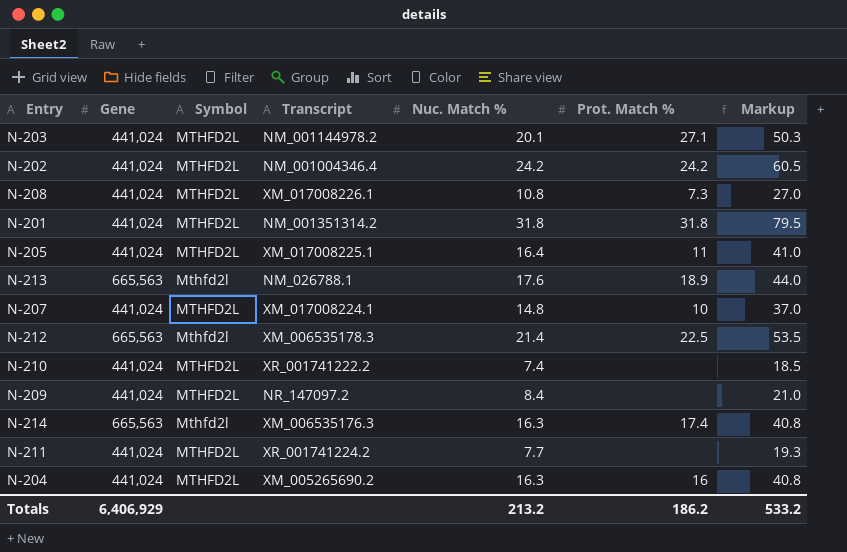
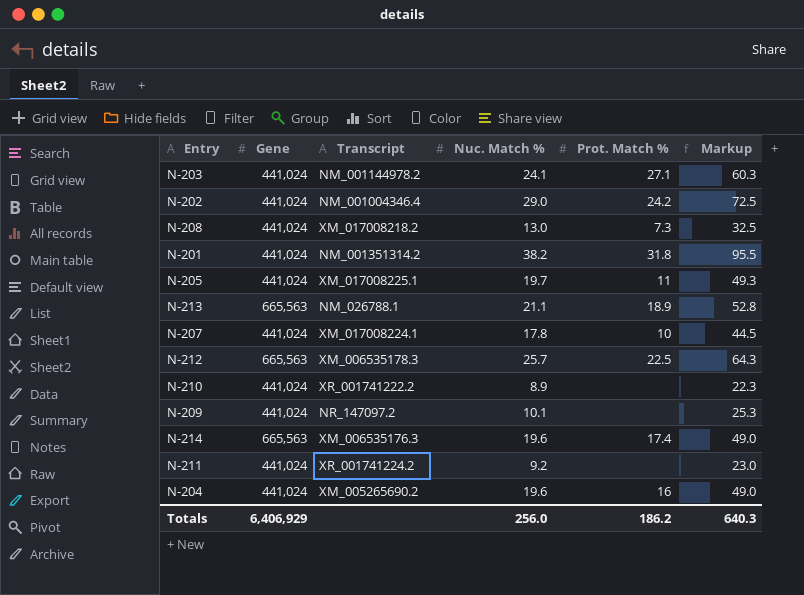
column Symbol | position: 3 -> none
N-203 | Nuc. Match %: 20.1 -> 24.1
N-203 | Markup: 50.3 -> 60.3
N-202 | Nuc. Match %: 24.2 -> 29.0
N-202 | Markup: 60.5 -> 72.5
N-208 | Transcript: XM_017008226.1 -> XM_017008218.2
N-208 | Nuc. Match %: 10.8 -> 13.0
N-208 | Markup: 27.0 -> 32.5
N-201 | Nuc. Match %: 31.8 -> 38.2
N-201 | Markup: 79.5 -> 95.5
N-205 | Nuc. Match %: 16.4 -> 19.7
N-205 | Markup: 41.0 -> 49.3
N-213 | Nuc. Match %: 17.6 -> 21.1
N-213 | Markup: 44.0 -> 52.8
N-207 | Nuc. Match %: 14.8 -> 17.8
N-207 | Markup: 37.0 -> 44.5
N-212 | Nuc. Match %: 21.4 -> 25.7
N-212 | Markup: 53.5 -> 64.3
N-210 | Nuc. Match %: 7.4 -> 8.9
N-210 | Markup: 18.5 -> 22.3
N-209 | Nuc. Match %: 8.4 -> 10.1
N-209 | Markup: 21.0 -> 25.3
N-214 | Nuc. Match %: 16.3 -> 19.6
N-214 | Markup: 40.8 -> 49.0
N-211 | Nuc. Match %: 7.7 -> 9.2
N-211 | Markup: 19.3 -> 23.0
N-204 | Nuc. Match %: 16.3 -> 19.6
N-204 | Markup: 40.8 -> 49.0
Totals | Nuc. Match %: 213.2 -> 256.0
Totals | Markup: 533.2 -> 640.3

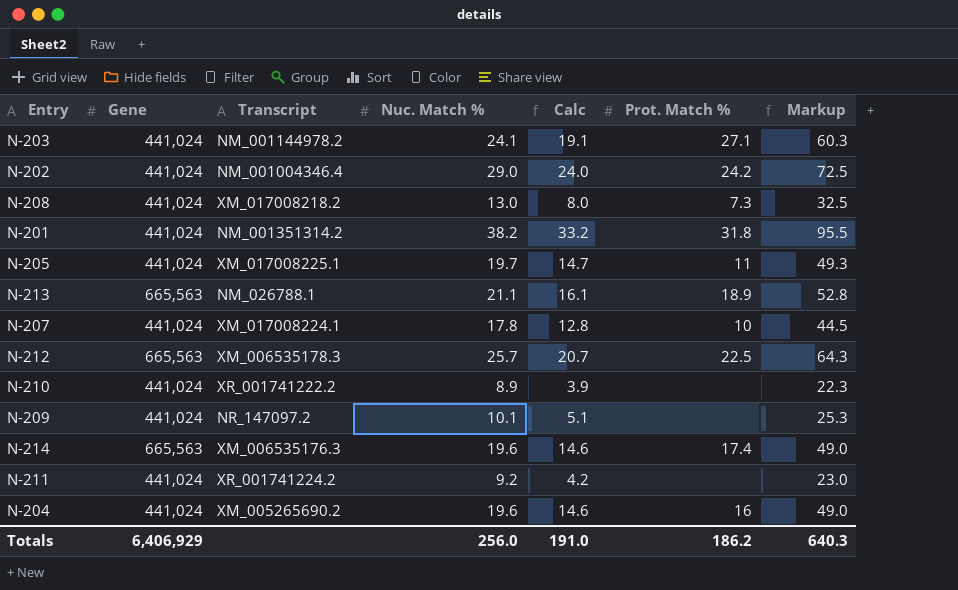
column Calc | formula: none -> [Nuc. Match %] - 5

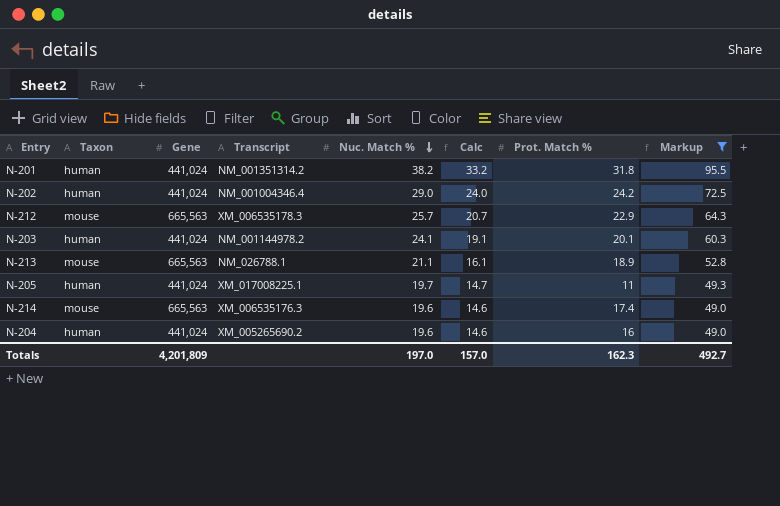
filter: none -> Markup >= 49.0
row order: none -> Nuc. Match % descending
column Taxon | position: none -> 2
N-212 | Prot. Match %: 22.5 -> 22.9
N-203 | Prot. Match %: 27.1 -> 20.1
Totals | Gene: 6,406,929 -> 4,201,809
Totals | Nuc. Match %: 256.0 -> 197.0
Totals | Calc: 191.0 -> 157.0
Totals | Prot. Match %: 186.2 -> 162.3
Totals | Markup: 640.3 -> 492.7

